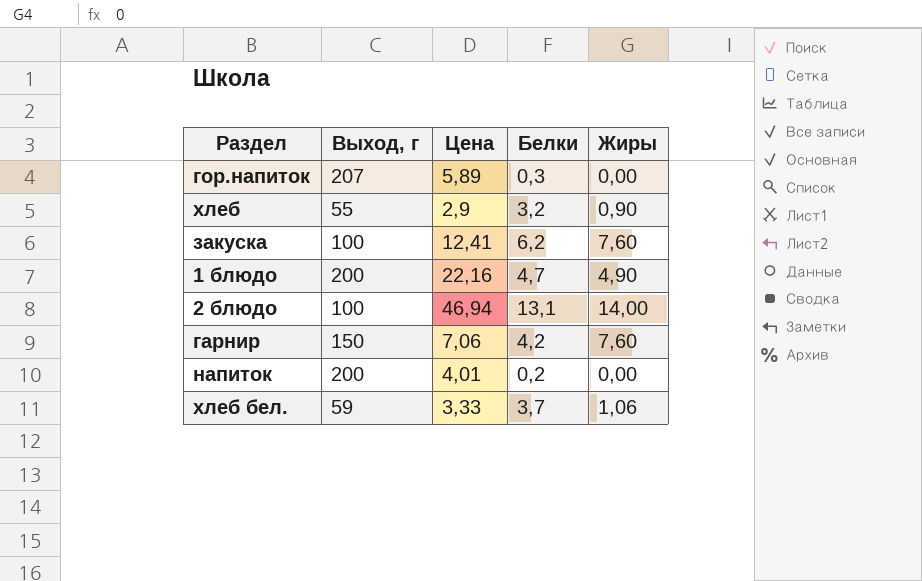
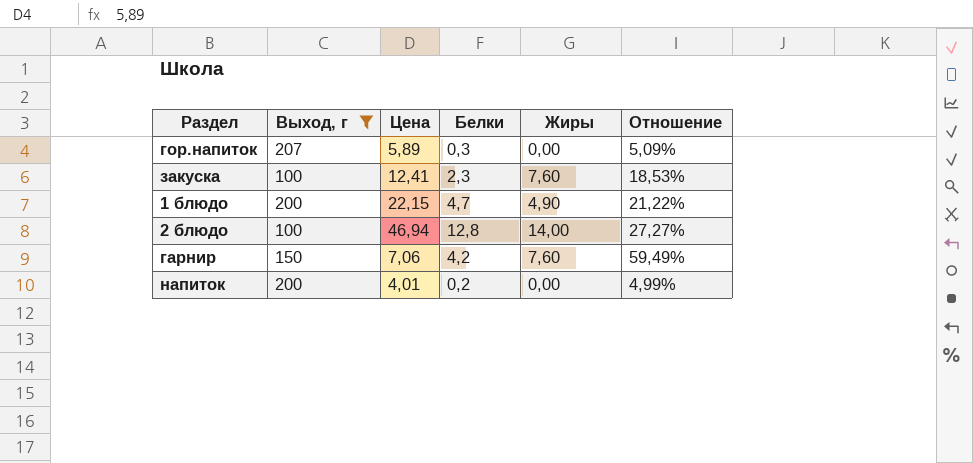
filter: none -> Выход, г >= 100
column Отношение | formula: none -> [Белки] / [Цена]
закуска | Белки: 6,2 -> 2,3
1 блюдо | Цена: 22,16 -> 22,15
2 блюдо | Белки: 13,1 -> 12,8

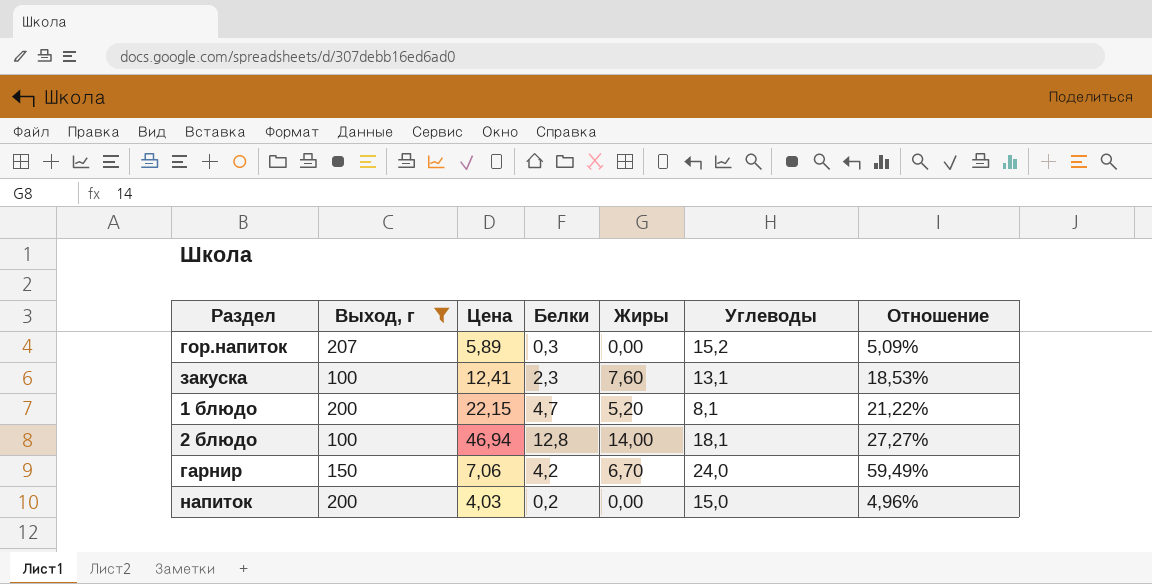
column Углеводы | position: none -> 6
1 блюдо | Жиры: 4,90 -> 5,20
гарнир | Жиры: 7,60 -> 6,70
напиток | Цена: 4,01 -> 4,03
напиток | Отношение: 4,99% -> 4,96%

